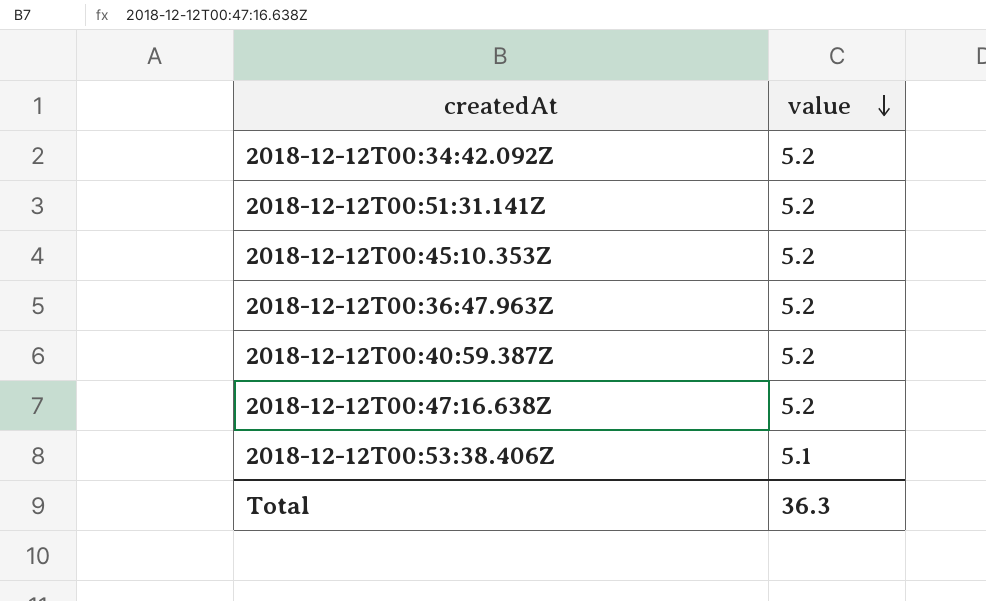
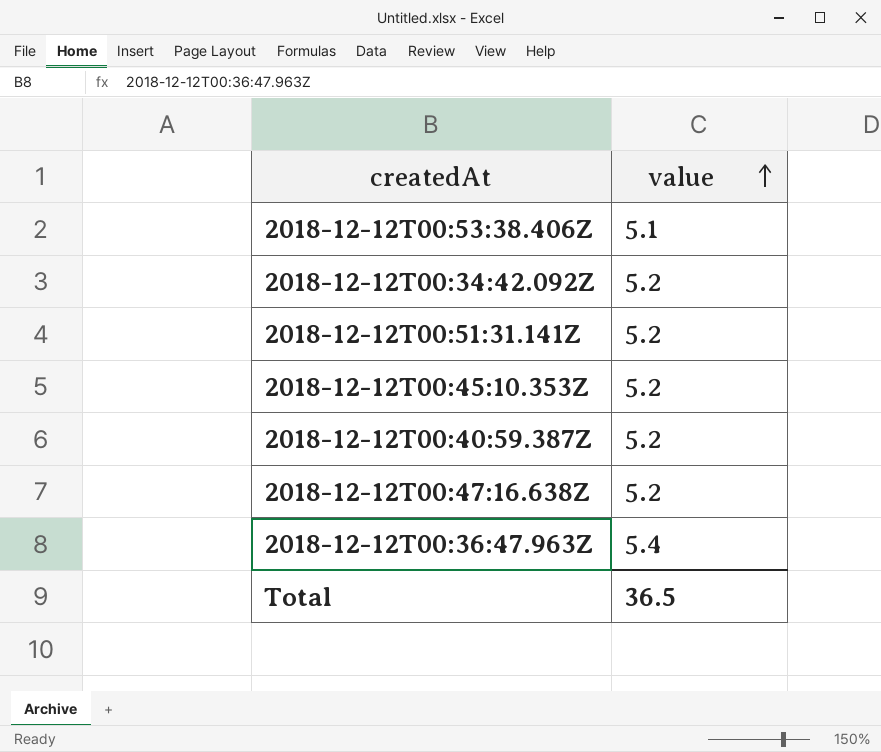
row order: value descending -> value ascending
2018-12-12T00:36:47.963Z | value: 5.2 -> 5.4
Total | value: 36.3 -> 36.5

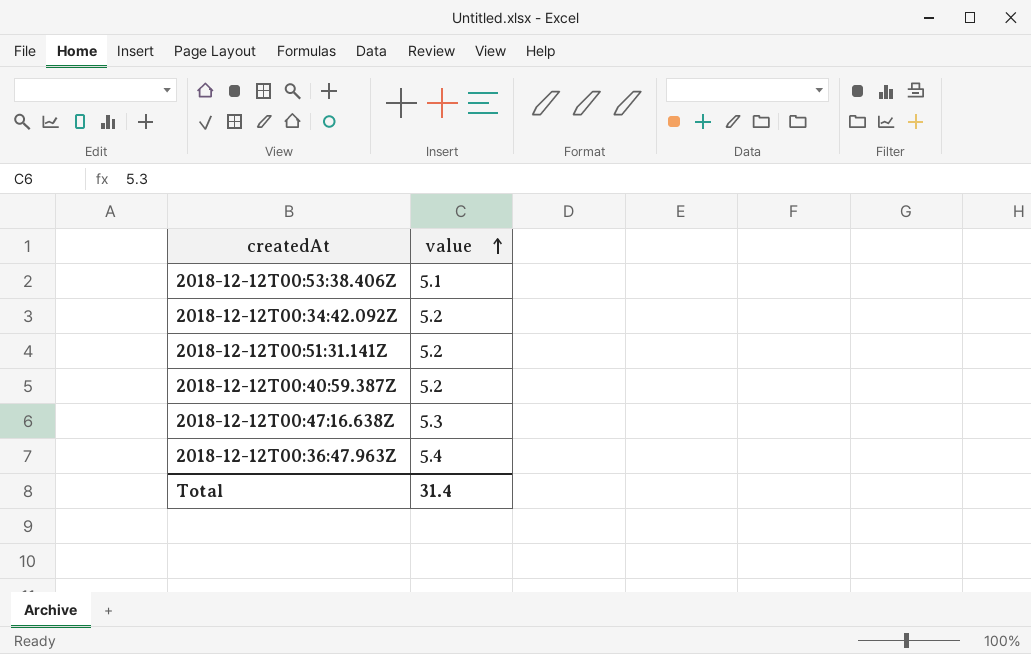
row 2018-12-12T00:45:10.353Z: 5.2 -> none
2018-12-12T00:47:16.638Z | value: 5.2 -> 5.3
Total | value: 36.5 -> 31.4

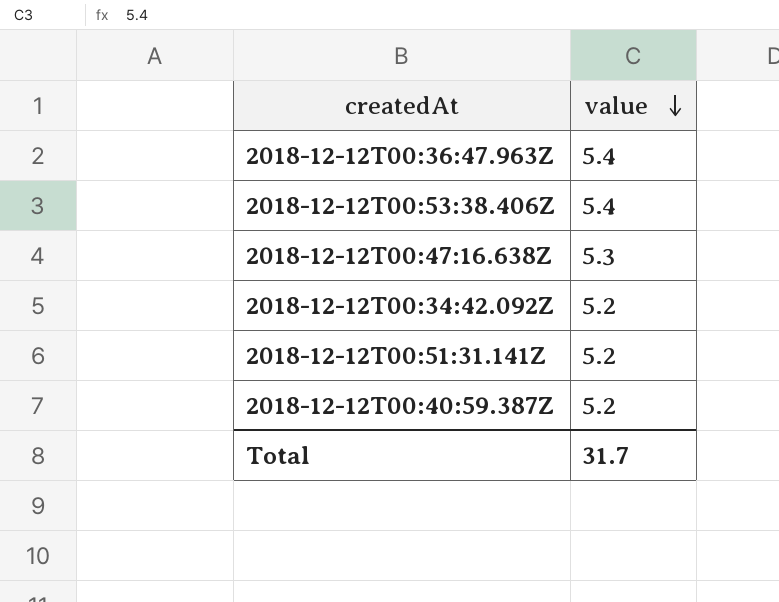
row order: value ascending -> value descending
2018-12-12T00:53:38.406Z | value: 5.1 -> 5.4
Total | value: 31.4 -> 31.7

